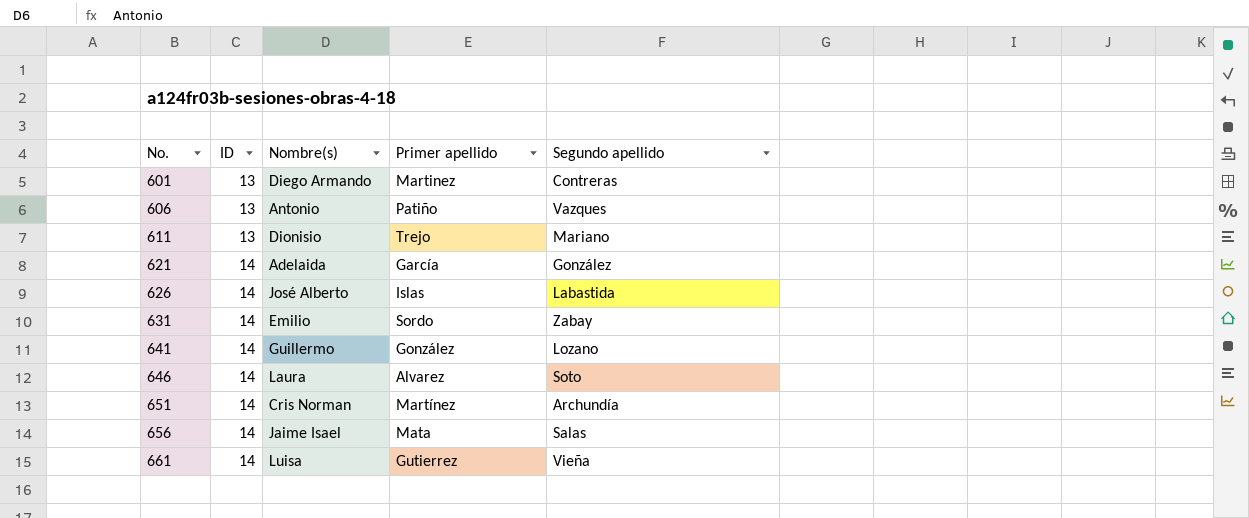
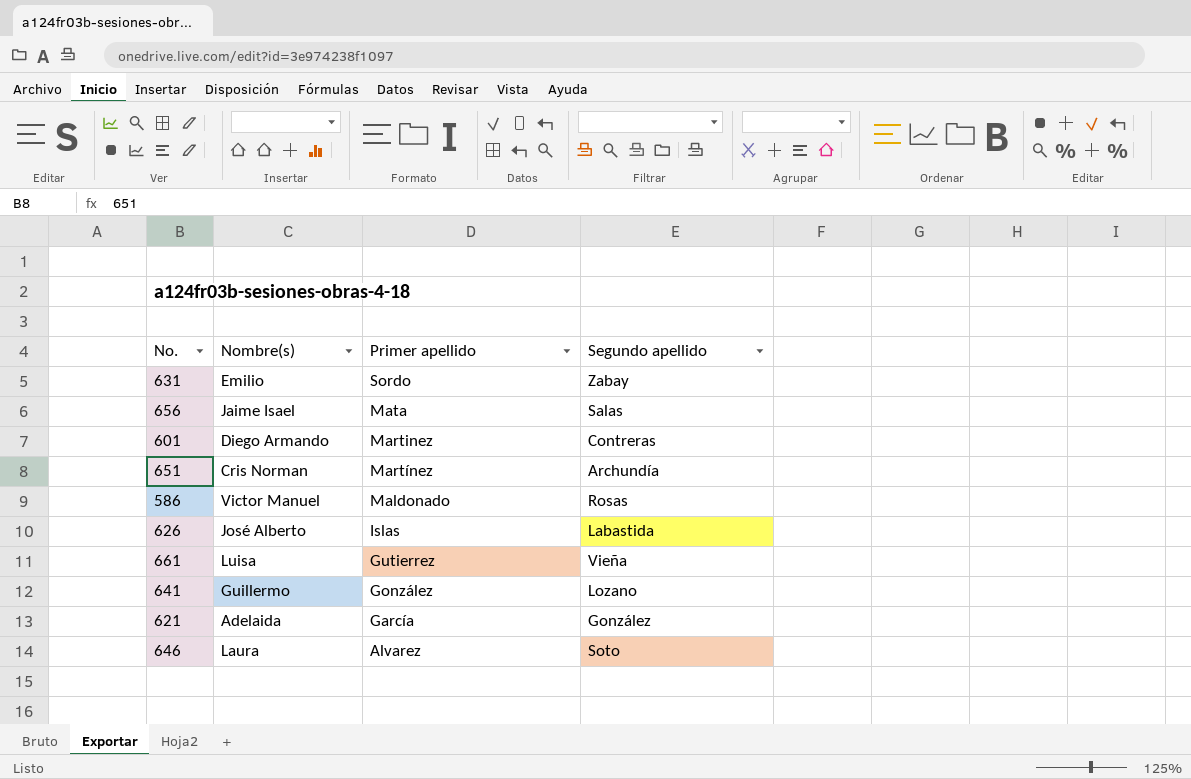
row order: No. ascending -> Primer apellido descending
column ID | position: 2 -> none
row 606: 13 | Antonio | Patiño | Vazques -> none
row 611: 13 | Dionisio | Trejo | Mariano -> none
row 586: none -> Victor Manuel | Maldonado | Rosas

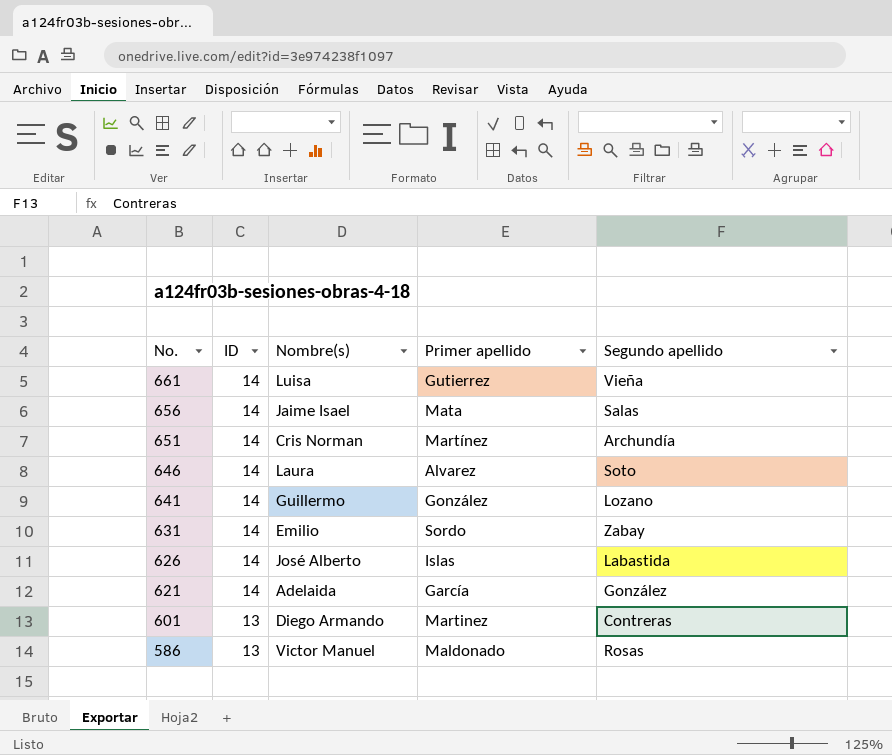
row order: Primer apellido descending -> No. descending
column ID | position: none -> 2

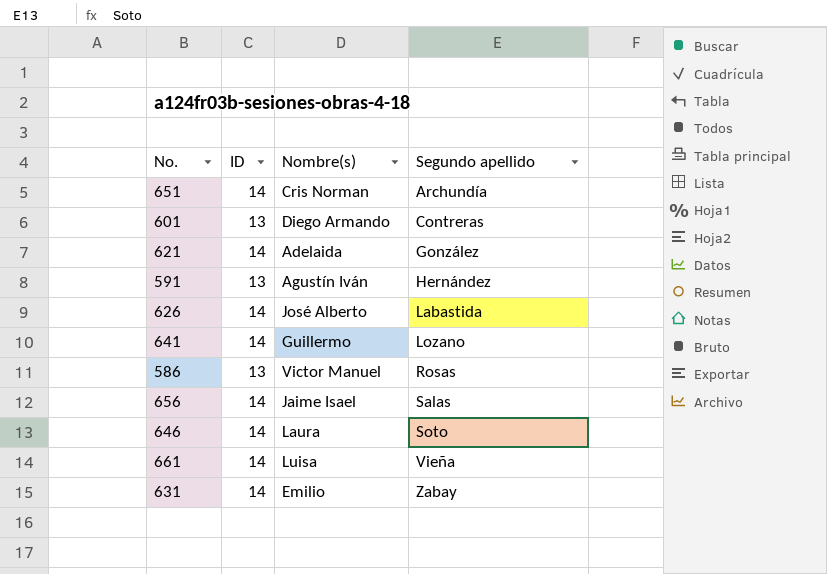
row order: No. descending -> Segundo apellido ascending
column Primer apellido | position: 4 -> none
row 591: none -> 13 | Agustín Iván | Hernández

